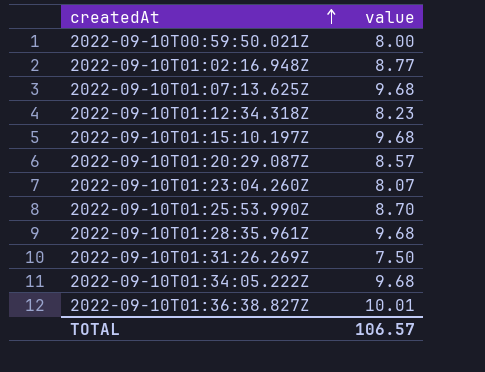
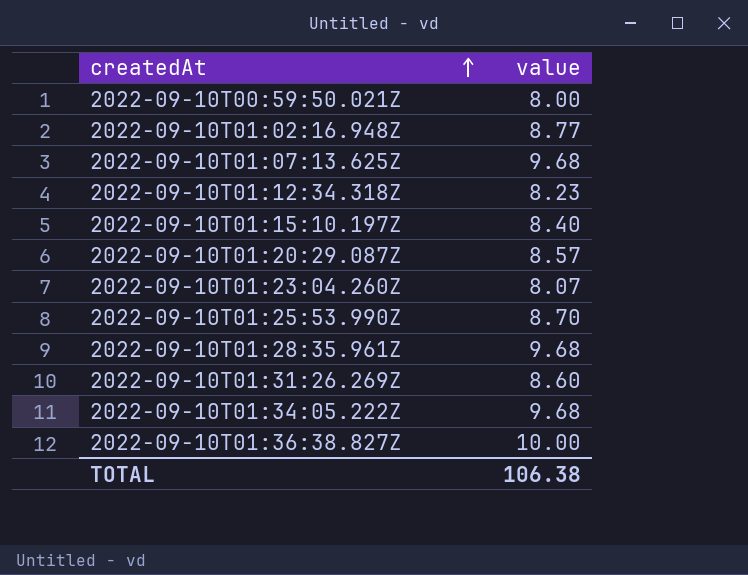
2022-09-10T01:15:10.197Z | value: 9.68 -> 8.40
2022-09-10T01:31:26.269Z | value: 7.50 -> 8.60
2022-09-10T01:36:38.827Z | value: 10.01 -> 10.00
TOTAL | value: 106.57 -> 106.38

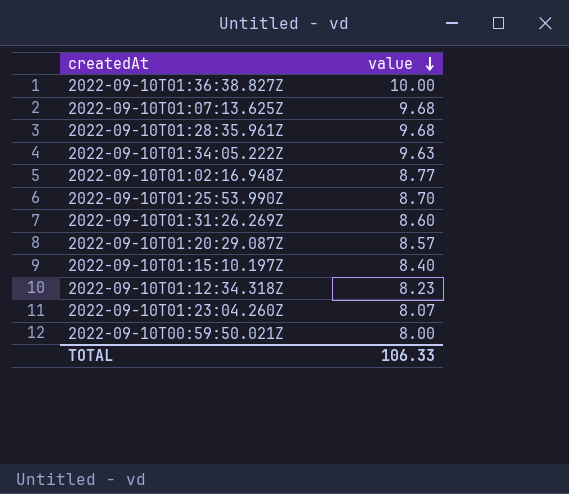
row order: createdAt ascending -> value descending
2022-09-10T01:34:05.222Z | value: 9.68 -> 9.63
TOTAL | value: 106.38 -> 106.33

